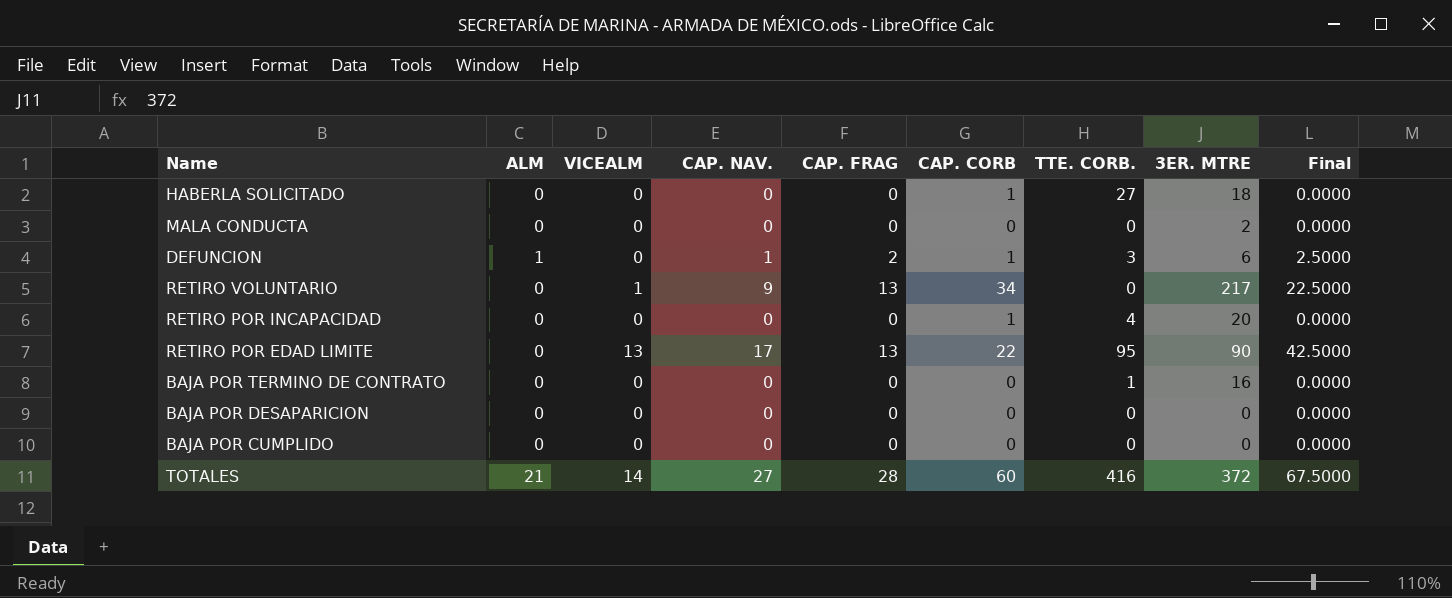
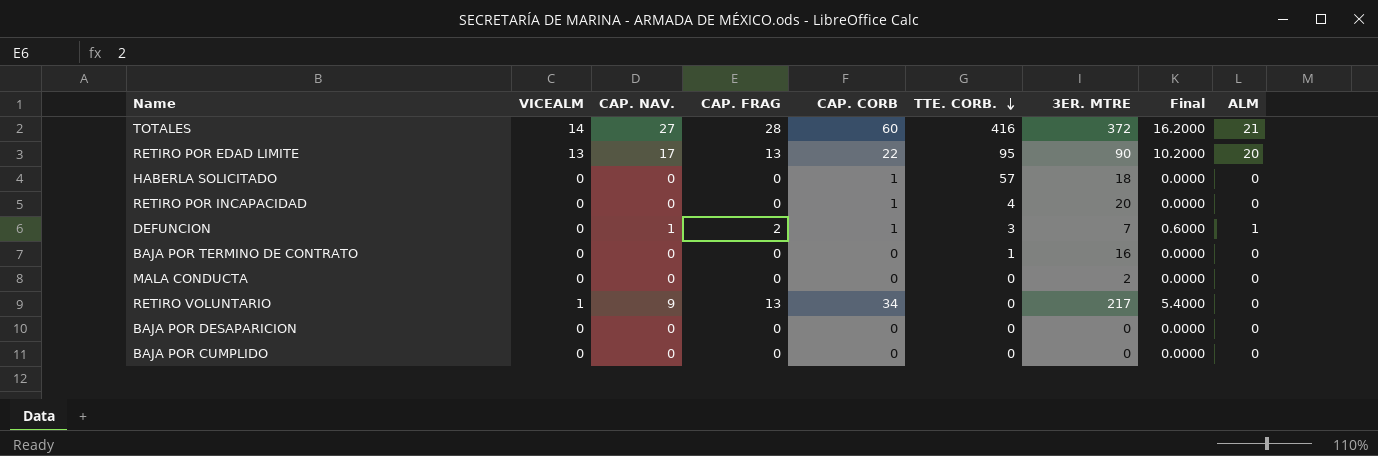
row order: none -> TTE. CORB. descending
column Final | formula: [CAP. NAV.] * 2.5 -> [CAP. NAV.] * 0.6
column ALM | position: 2 -> 9
RETIRO POR EDAD LIMITE | ALM: 0 -> 20
HABERLA SOLICITADO | TTE. CORB.: 27 -> 57
DEFUNCION | 3ER. MTRE: 6 -> 7

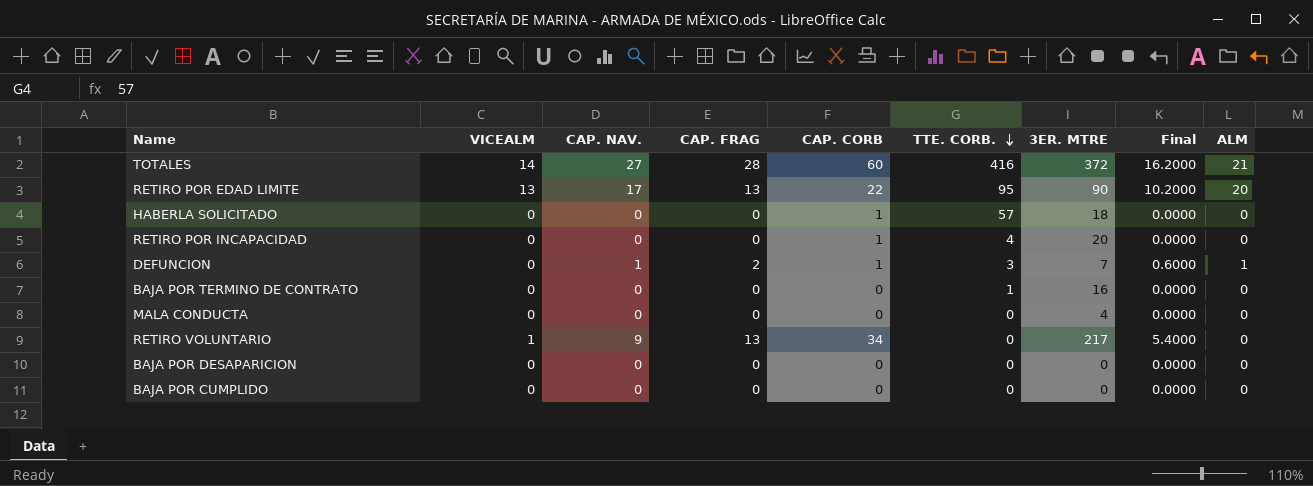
MALA CONDUCTA | 3ER. MTRE: 2 -> 4

